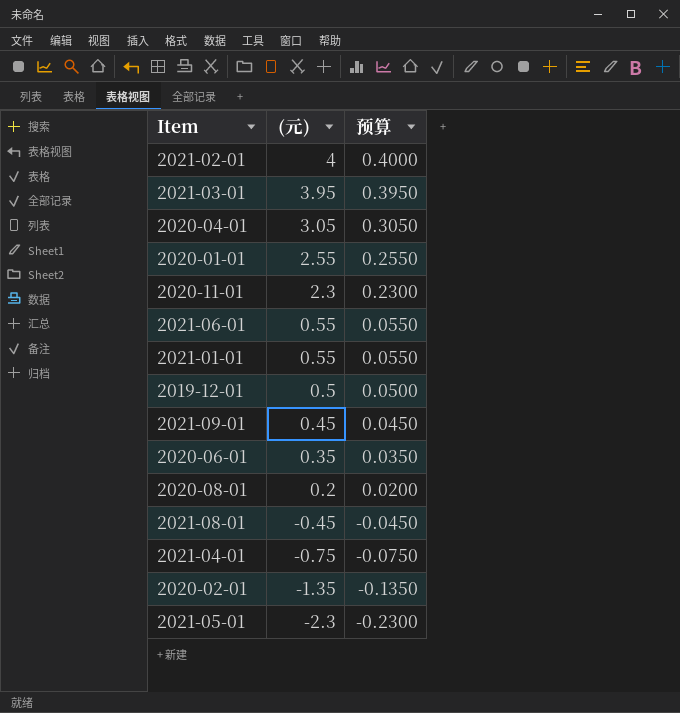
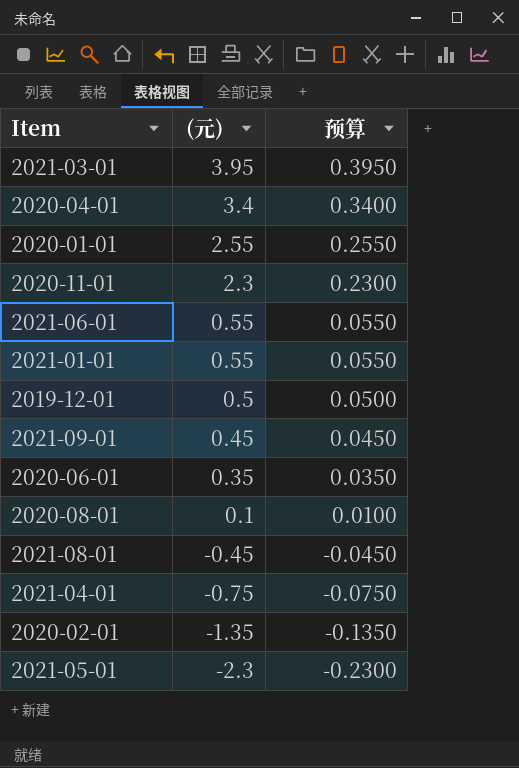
row 2021-02-01: 4 | 0.4000 -> none
2020-04-01 | (元): 3.05 -> 3.4
2020-04-01 | 预算: 0.3050 -> 0.3400
2020-08-01 | (元): 0.2 -> 0.1
2020-08-01 | 预算: 0.0200 -> 0.0100

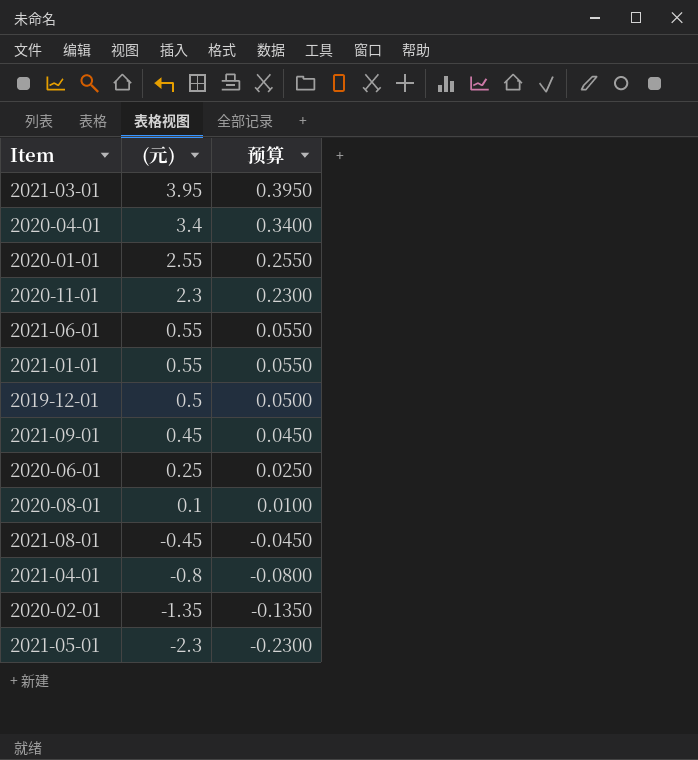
2020-06-01 | (元): 0.35 -> 0.25
2020-06-01 | 预算: 0.0350 -> 0.0250
2021-04-01 | (元): -0.75 -> -0.8
2021-04-01 | 预算: -0.0750 -> -0.0800

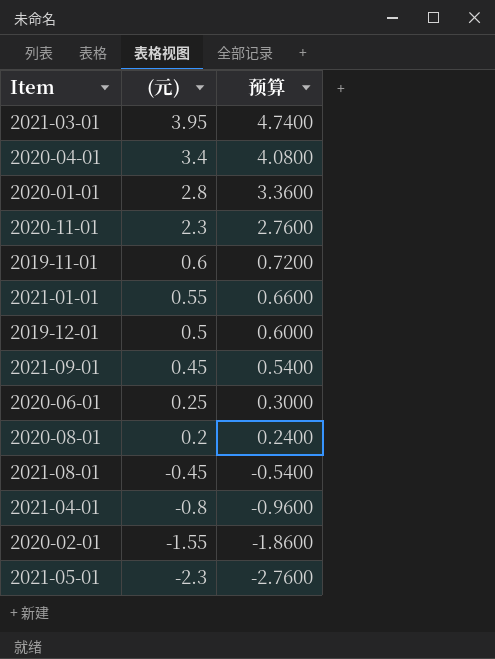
column 预算 | formula: [(元)] * 0.1 -> [(元)] * 1.2
row 2021-06-01: 0.55 | 0.0550 -> none
2020-01-01 | (元): 2.55 -> 2.8
row 2019-11-01: none -> 0.6 | 0.7200
2020-08-01 | (元): 0.1 -> 0.2
2020-02-01 | (元): -1.35 -> -1.55

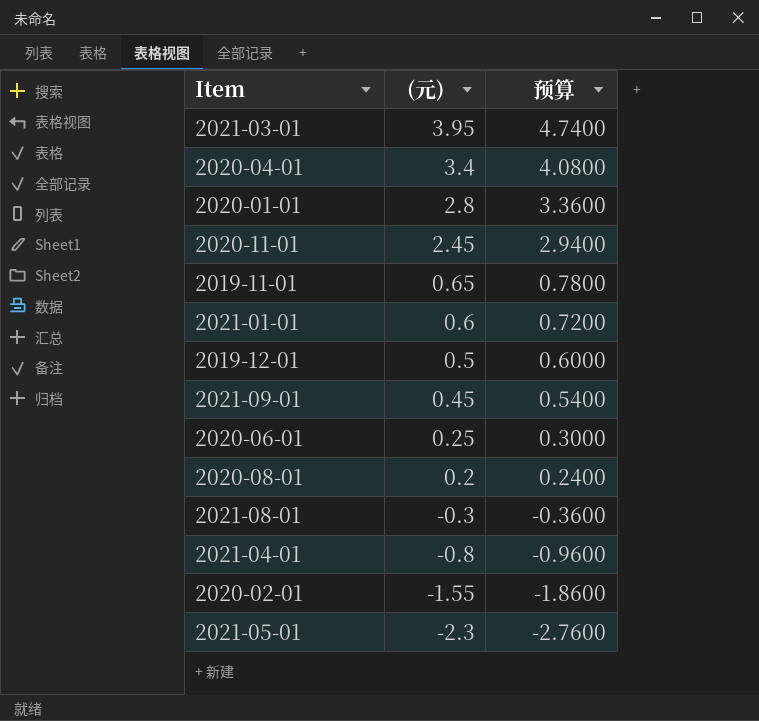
2020-11-01 | (元): 2.3 -> 2.45
2020-11-01 | 预算: 2.7600 -> 2.9400
2019-11-01 | (元): 0.6 -> 0.65
2019-11-01 | 预算: 0.7200 -> 0.7800
2021-01-01 | (元): 0.55 -> 0.6
2021-01-01 | 预算: 0.6600 -> 0.7200
2021-08-01 | (元): -0.45 -> -0.3
2021-08-01 | 预算: -0.5400 -> -0.3600

